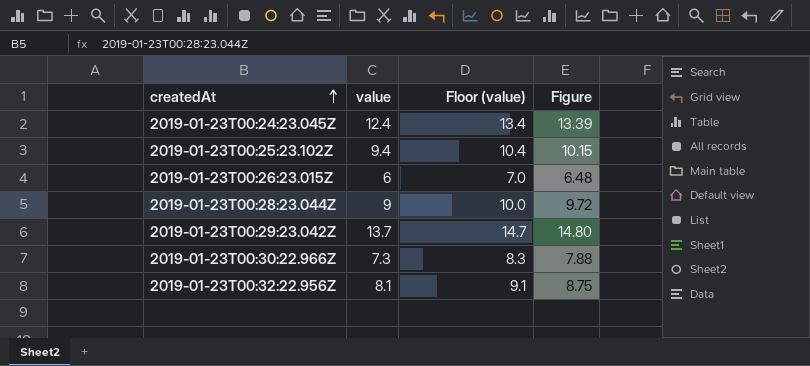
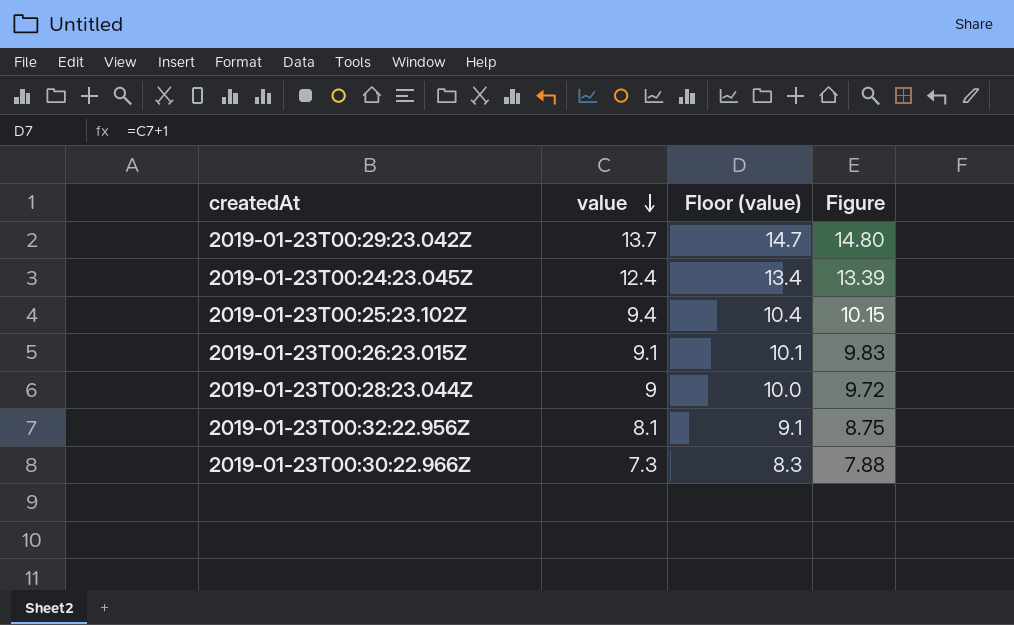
row order: createdAt ascending -> value descending
2019-01-23T00:26:23.015Z | value: 6 -> 9.1
2019-01-23T00:26:23.015Z | Floor (value): 7.0 -> 10.1
2019-01-23T00:26:23.015Z | Figure: 6.48 -> 9.83

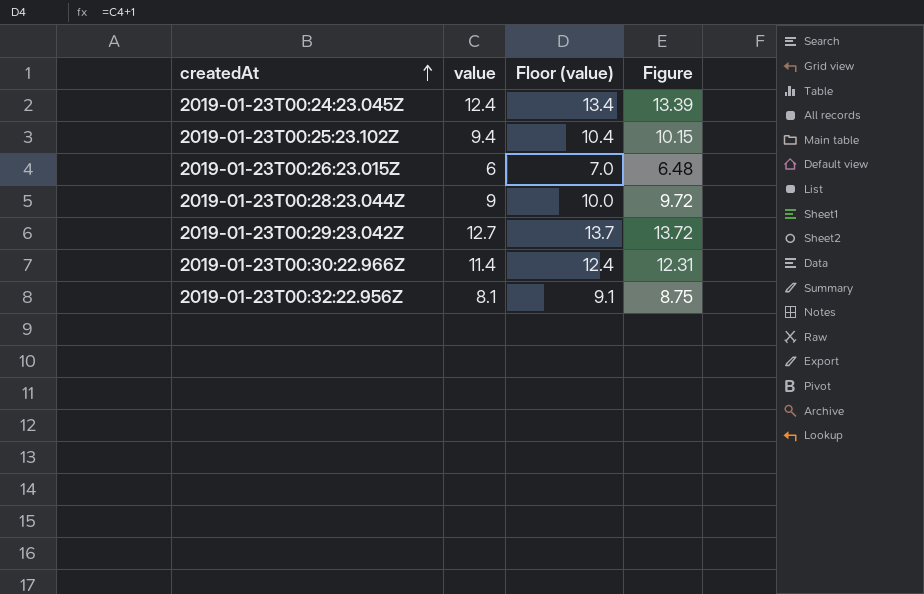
row order: value descending -> createdAt ascending
2019-01-23T00:26:23.015Z | value: 9.1 -> 6
2019-01-23T00:26:23.015Z | Floor (value): 10.1 -> 7.0
2019-01-23T00:26:23.015Z | Figure: 9.83 -> 6.48
2019-01-23T00:29:23.042Z | value: 13.7 -> 12.7
2019-01-23T00:29:23.042Z | Floor (value): 14.7 -> 13.7
2019-01-23T00:29:23.042Z | Figure: 14.80 -> 13.72
2019-01-23T00:30:22.966Z | value: 7.3 -> 11.4
2019-01-23T00:30:22.966Z | Floor (value): 8.3 -> 12.4
2019-01-23T00:30:22.966Z | Figure: 7.88 -> 12.31

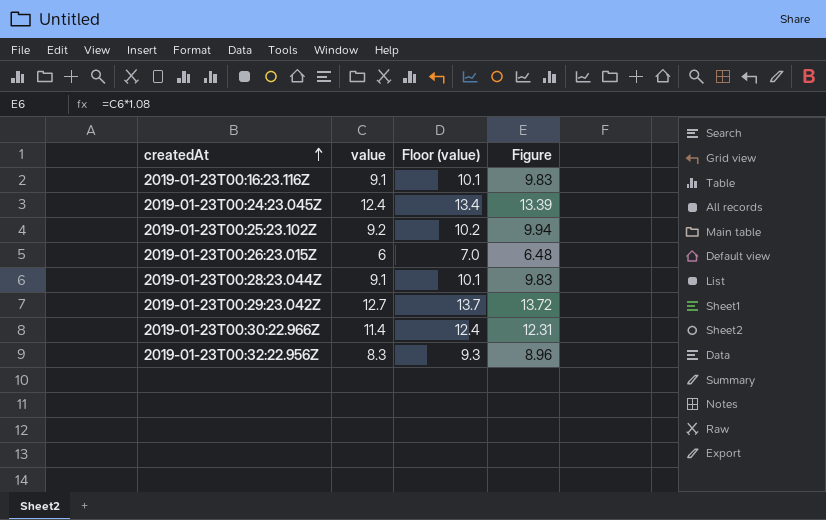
row 2019-01-23T00:16:23.116Z: none -> 9.1 | 10.1 | 9.83
2019-01-23T00:25:23.102Z | value: 9.4 -> 9.2
2019-01-23T00:25:23.102Z | Floor (value): 10.4 -> 10.2
2019-01-23T00:25:23.102Z | Figure: 10.15 -> 9.94
2019-01-23T00:28:23.044Z | value: 9 -> 9.1
2019-01-23T00:28:23.044Z | Floor (value): 10.0 -> 10.1
2019-01-23T00:28:23.044Z | Figure: 9.72 -> 9.83
2019-01-23T00:32:22.956Z | value: 8.1 -> 8.3
2019-01-23T00:32:22.956Z | Floor (value): 9.1 -> 9.3
2019-01-23T00:32:22.956Z | Figure: 8.75 -> 8.96

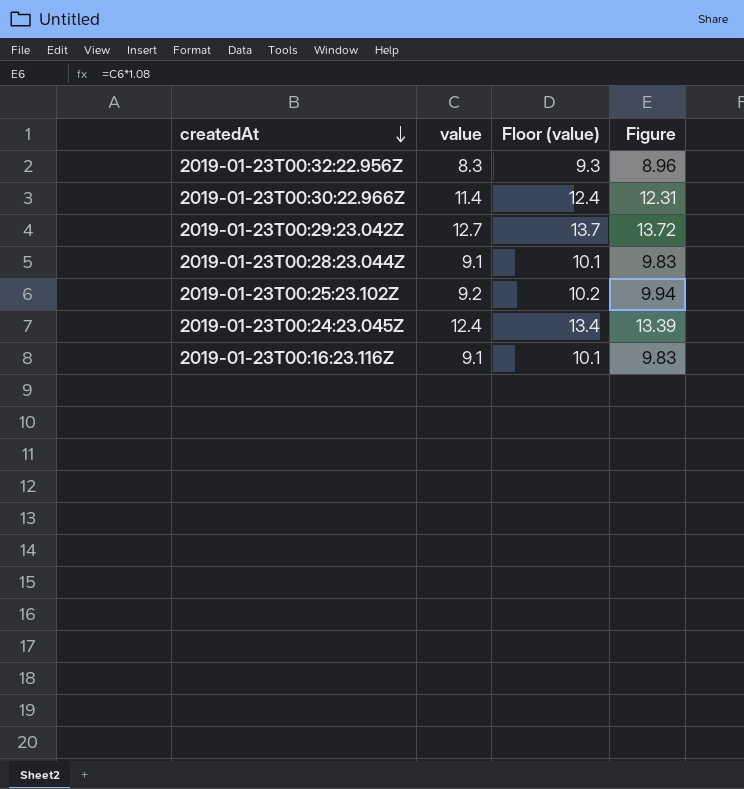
row order: createdAt ascending -> createdAt descending
row 2019-01-23T00:26:23.015Z: 6 | 7.0 | 6.48 -> none

